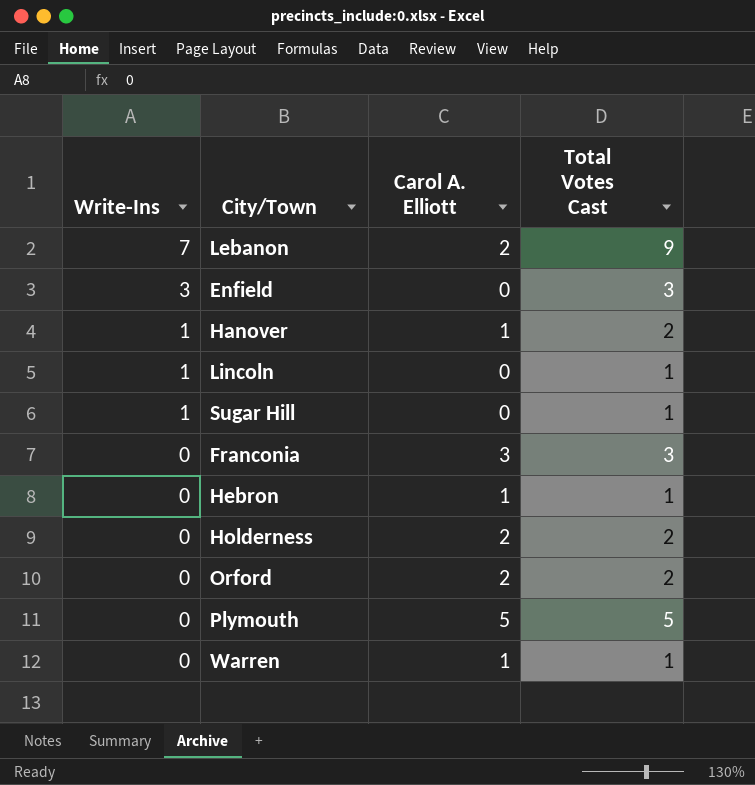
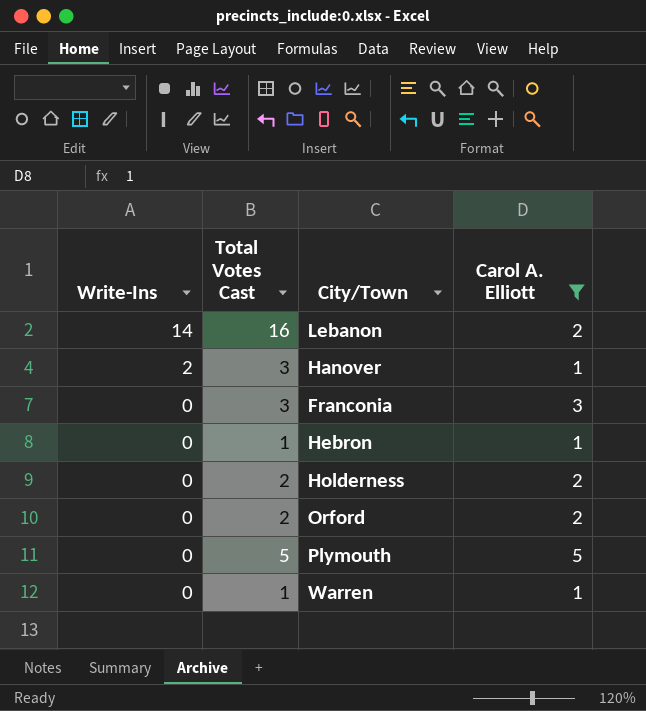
filter: none -> Carol A. Elliott != 0
column Total Votes Cast | position: 4 -> 2
Lebanon | Write-Ins: 7 -> 14
Lebanon | Total Votes Cast: 9 -> 16
Hanover | Write-Ins: 1 -> 2
Hanover | Total Votes Cast: 2 -> 3

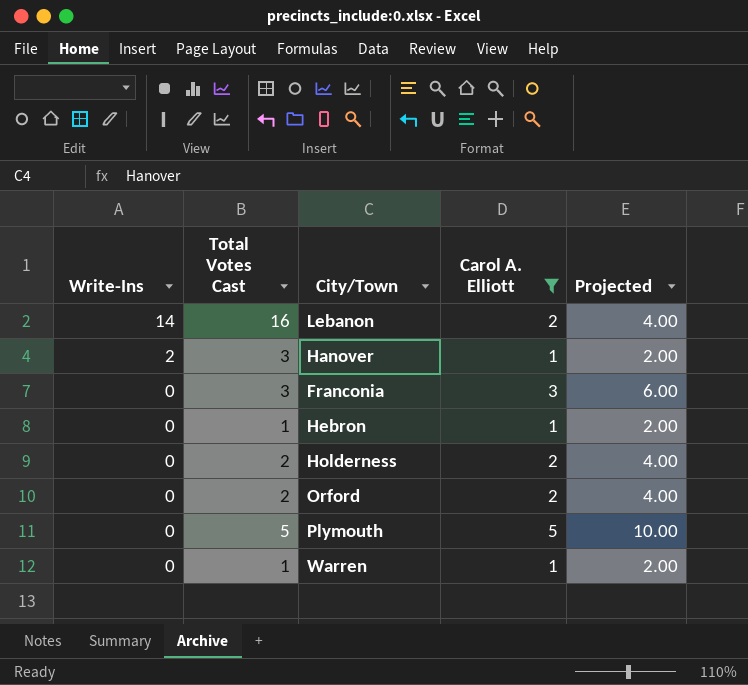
column Projected | formula: none -> [Carol A. Elliott] * 2

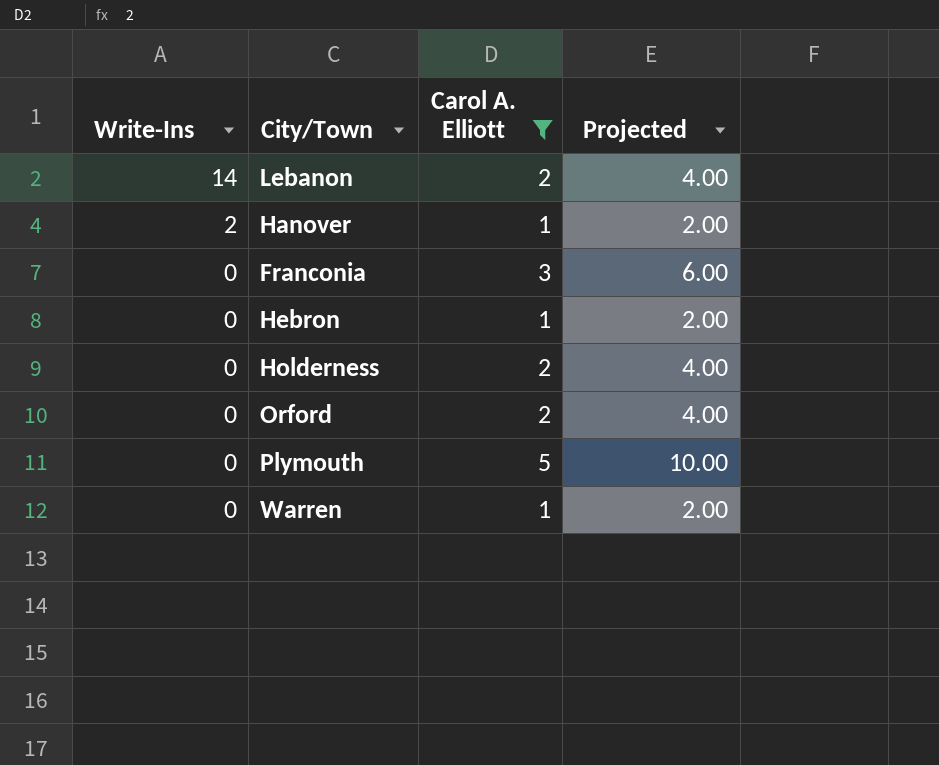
column Total Votes Cast | formula: [Write-Ins] + [Carol A. Elliott] -> none

